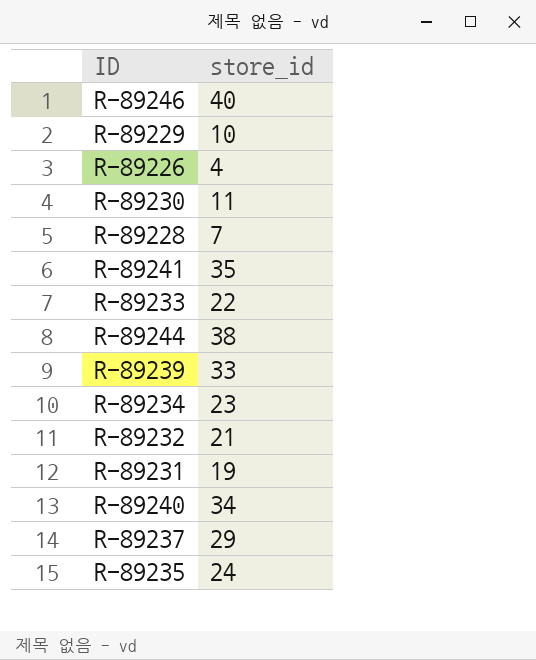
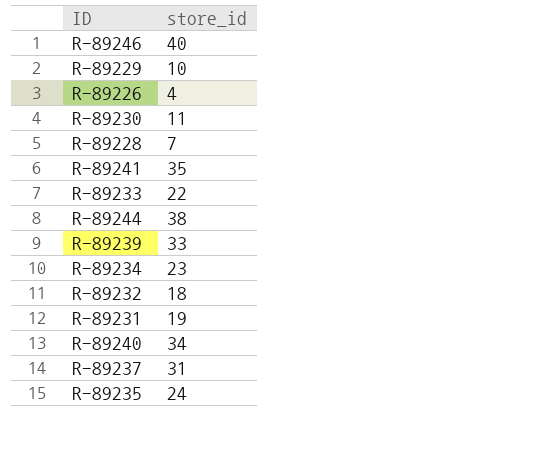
R-89232 | store_id: 21 -> 18
R-89237 | store_id: 29 -> 31

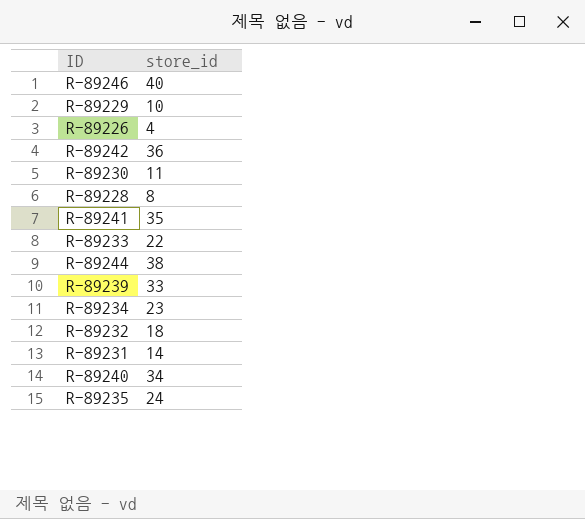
row R-89237: 31 -> none
row R-89242: none -> 36
R-89228 | store_id: 7 -> 8
R-89231 | store_id: 19 -> 14

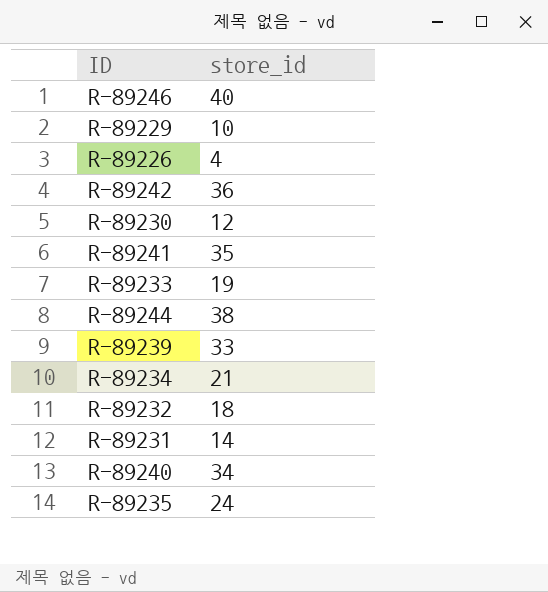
row R-89228: 8 -> none
R-89230 | store_id: 11 -> 12
R-89233 | store_id: 22 -> 19
R-89234 | store_id: 23 -> 21

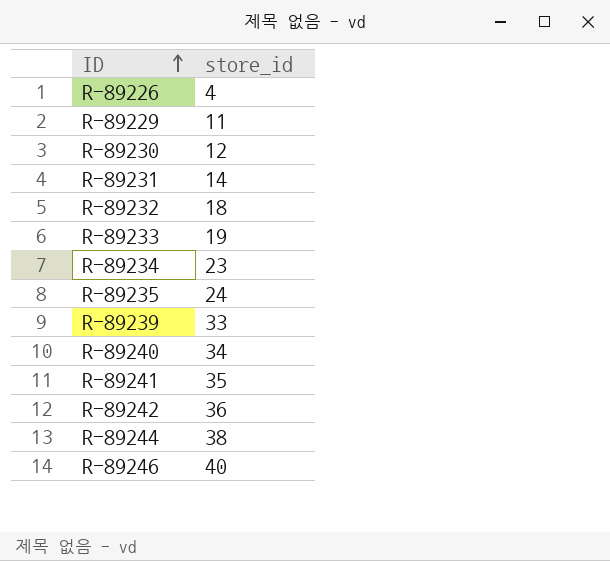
row order: none -> ID ascending
R-89229 | store_id: 10 -> 11
R-89234 | store_id: 21 -> 23

